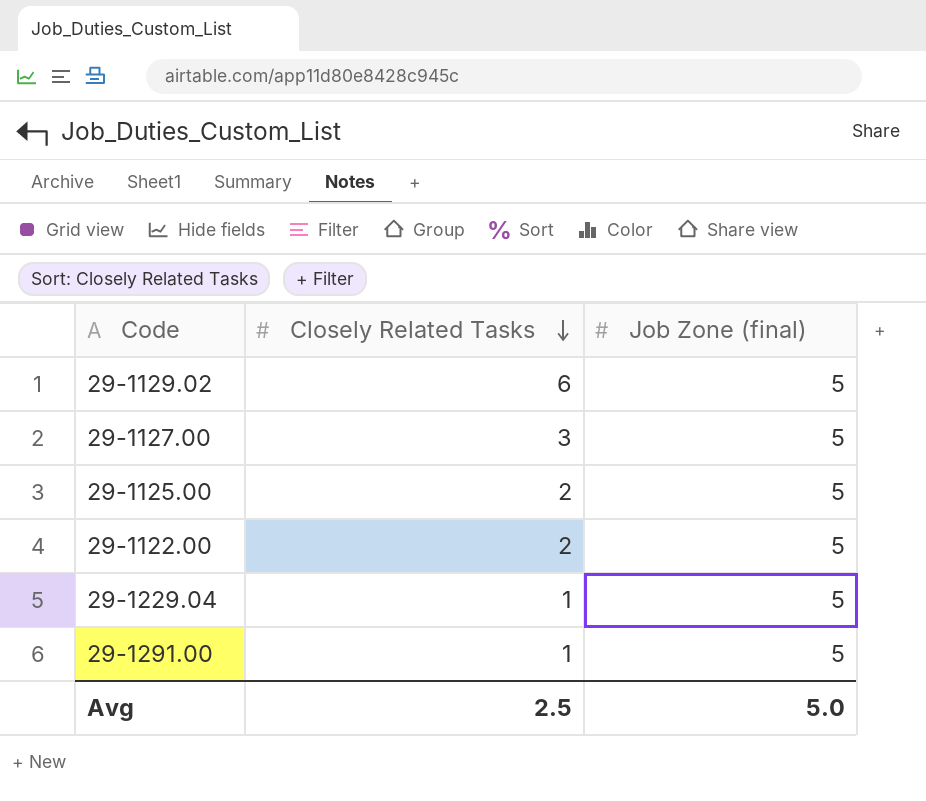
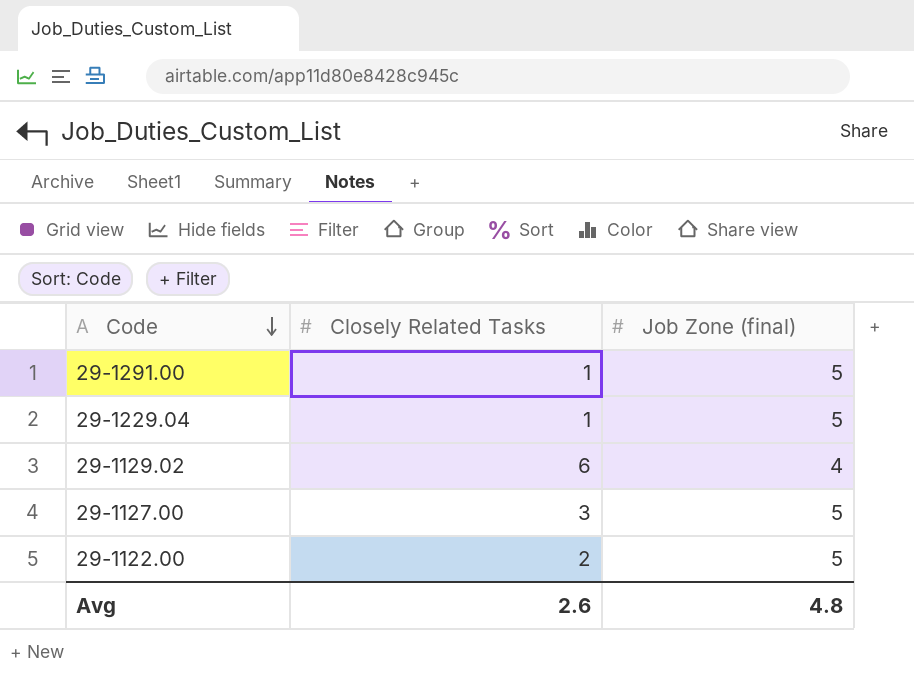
row order: Closely Related Tasks descending -> Code descending
row 29-1125.00: 2 | 5 -> none
29-1129.02 | Job Zone (final): 5 -> 4
Avg | Closely Related Tasks: 2.5 -> 2.6
Avg | Job Zone (final): 5.0 -> 4.8

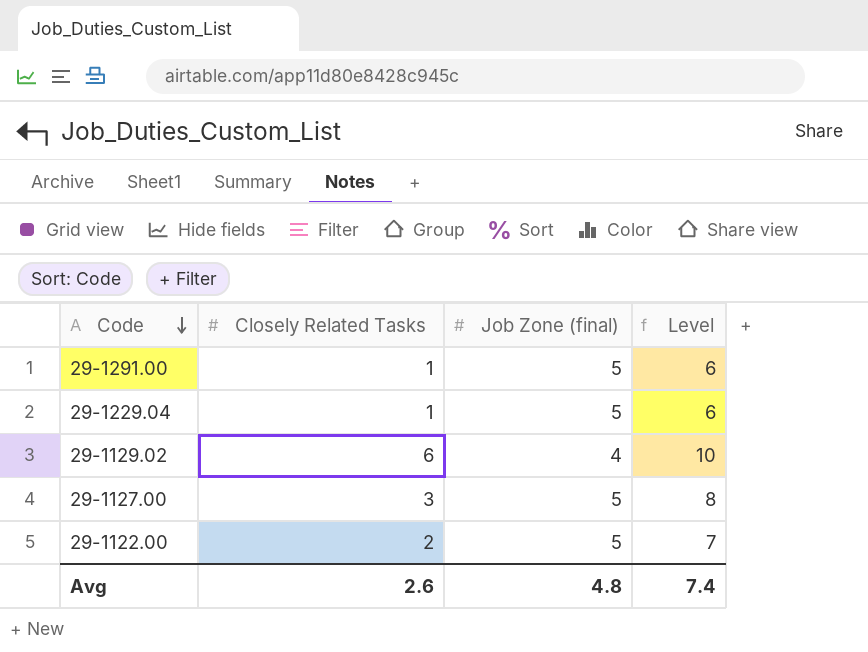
column Level | formula: none -> [Closely Related Tasks] + [Job Zone (final)]

